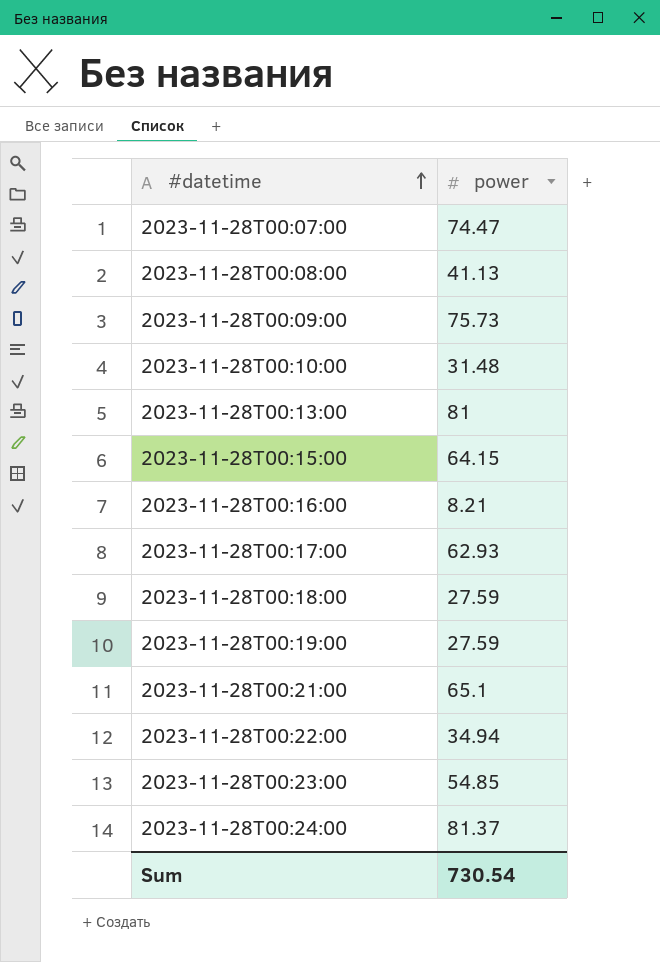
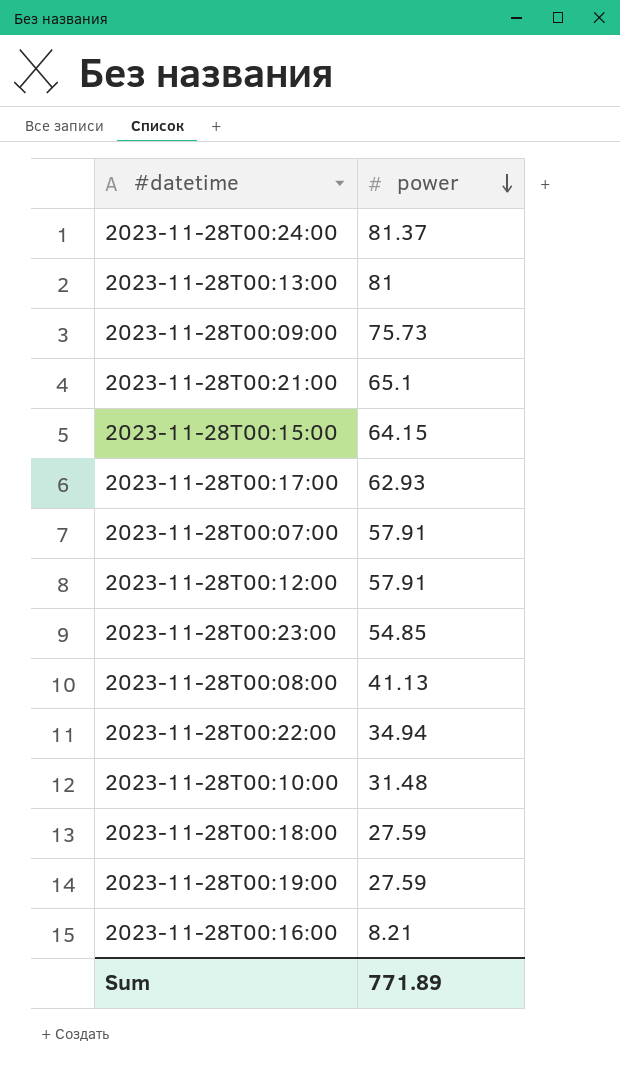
row order: #datetime ascending -> power descending
2023-11-28T00:07:00 | power: 74.47 -> 57.91
row 2023-11-28T00:12:00: none -> 57.91
Sum | power: 730.54 -> 771.89

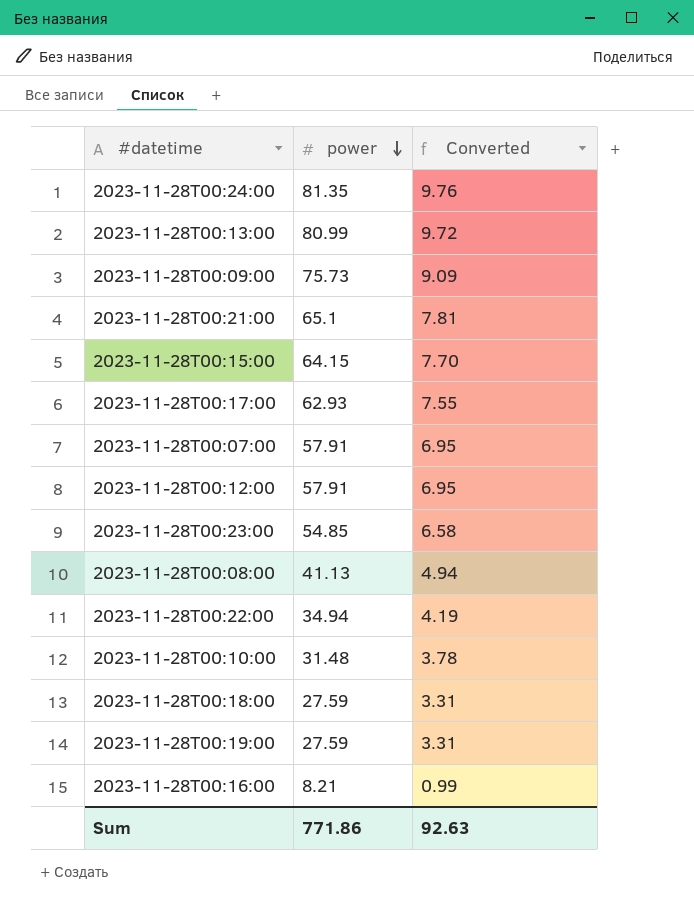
column Converted | formula: none -> [power] * 0.12
2023-11-28T00:24:00 | power: 81.37 -> 81.35
2023-11-28T00:13:00 | power: 81 -> 80.99
Sum | power: 771.89 -> 771.86

